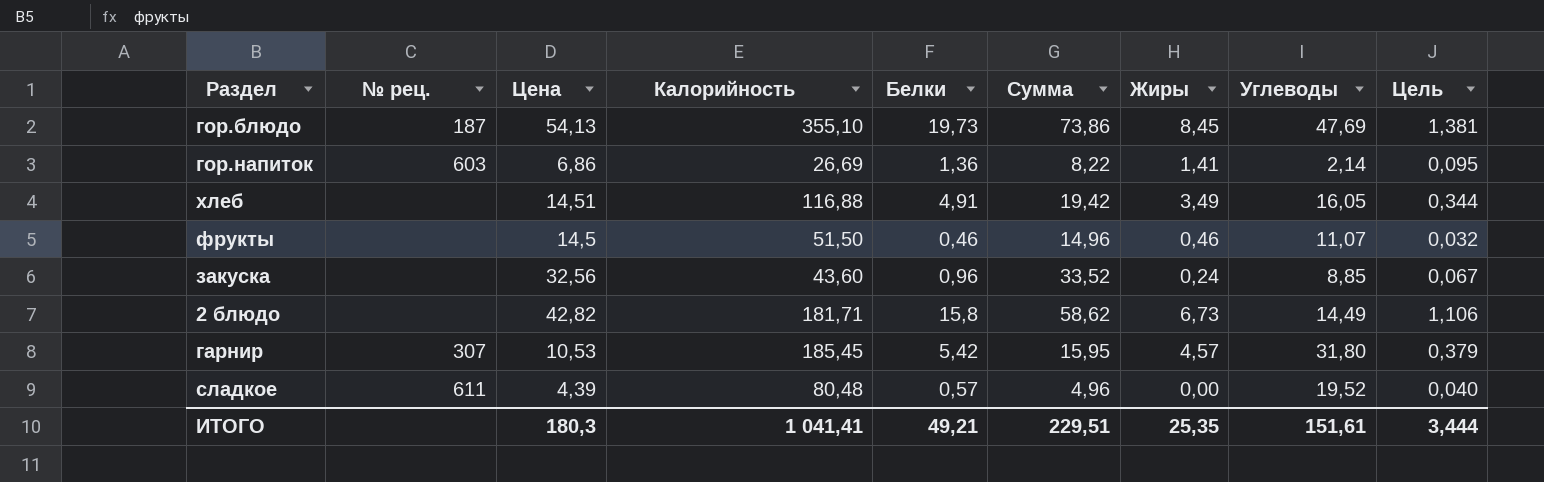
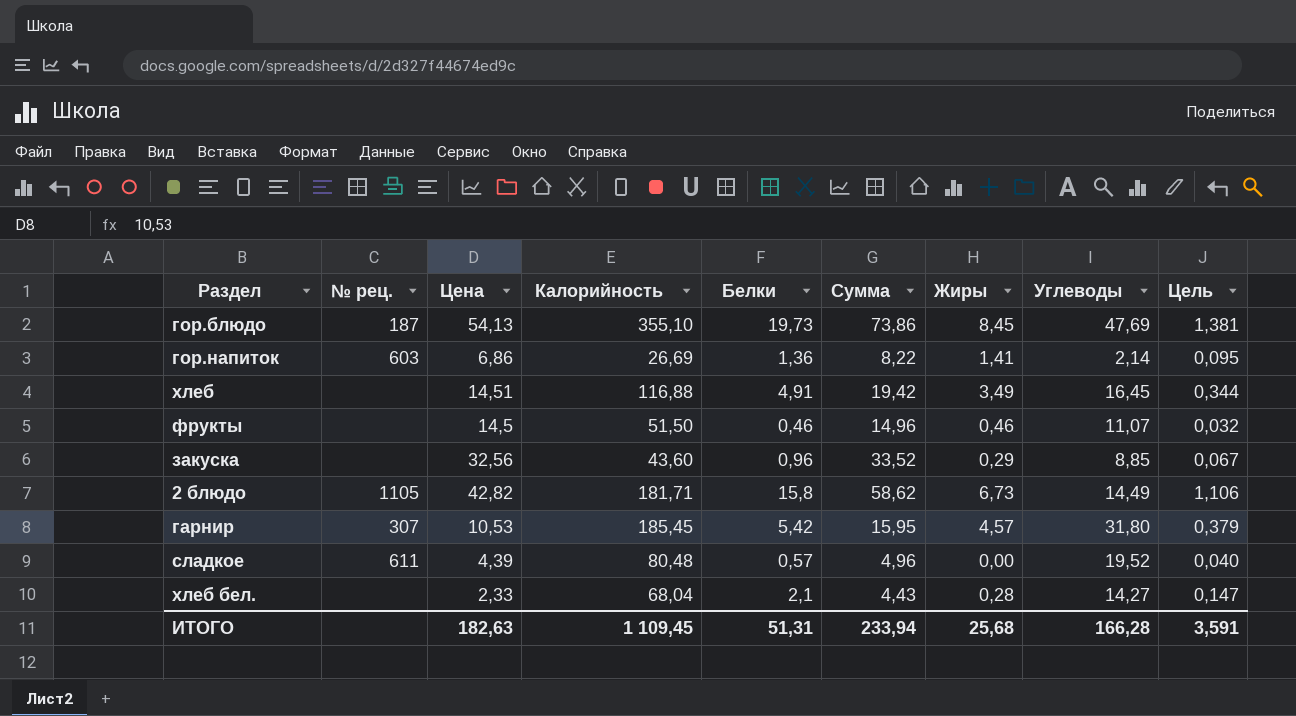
хлеб | Углеводы: 16,05 -> 16,45
закуска | Жиры: 0,24 -> 0,29
2 блюдо | № рец.: none -> 1105
row хлеб бел.: none -> none | 2,33 | 68,04 | 2,1 | 4,43 | 0,28 | 14,27 | 0,147
ИТОГО | Цена: 180,3 -> 182,63
ИТОГО | Калорийность: 1 041,41 -> 1 109,45
ИТОГО | Белки: 49,21 -> 51,31
ИТОГО | Сумма: 229,51 -> 233,94
ИТОГО | Жиры: 25,35 -> 25,68
ИТОГО | Углеводы: 151,61 -> 166,28
ИТОГО | Цель: 3,444 -> 3,591

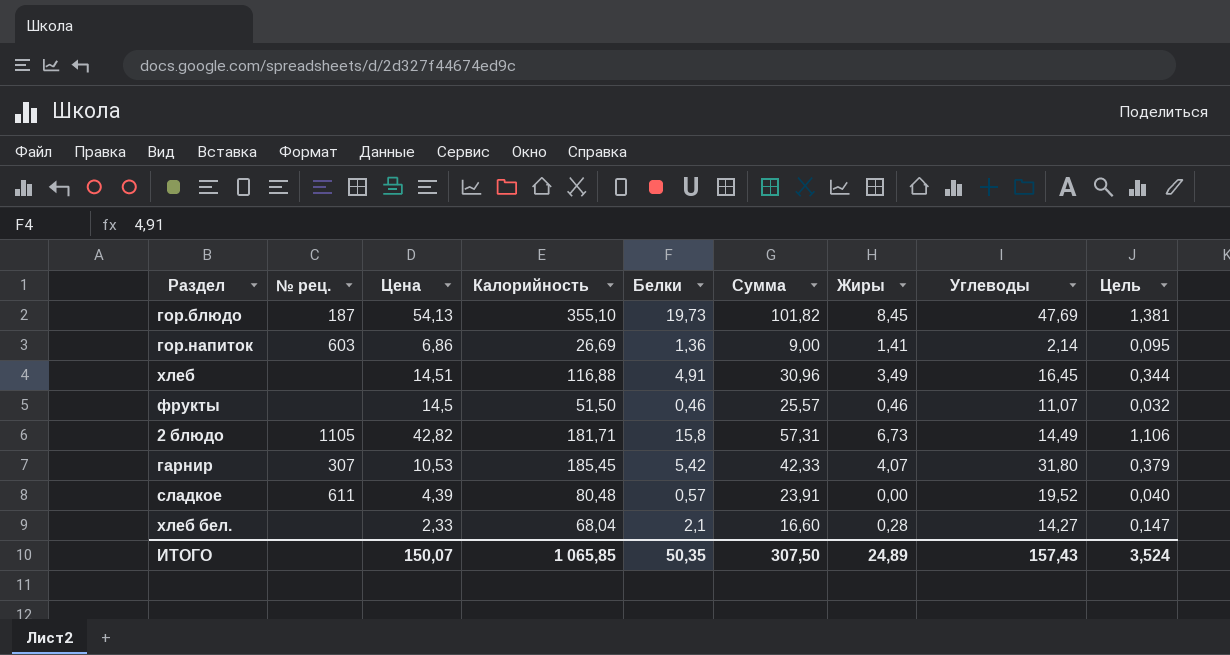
column Сумма | formula: [Цена] + [Белки] -> [Цена] + [Углеводы]
row закуска: none | 32,56 | 43,60 | 0,96 | 33,52 | 0,29 | 8,85 | 0,067 -> none
гарнир | Жиры: 4,57 -> 4,07
ИТОГО | Цена: 182,63 -> 150,07
ИТОГО | Калорийность: 1 109,45 -> 1 065,85
ИТОГО | Белки: 51,31 -> 50,35
ИТОГО | Сумма: 233,94 -> 307,50
ИТОГО | Жиры: 25,68 -> 24,89
ИТОГО | Углеводы: 166,28 -> 157,43
ИТОГО | Цель: 3,591 -> 3,524

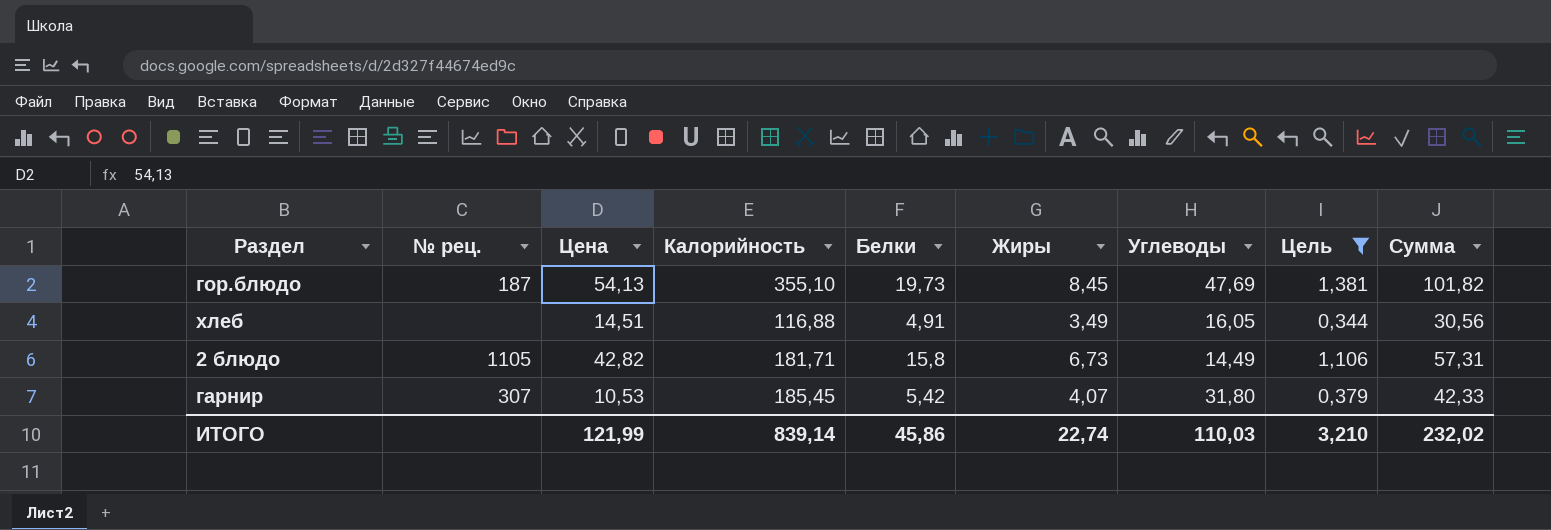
filter: none -> Цель >= 0,344
column Сумма | position: 6 -> 9
хлеб | Углеводы: 16,45 -> 16,05
хлеб | Сумма: 30,96 -> 30,56
ИТОГО | Цена: 150,07 -> 121,99
ИТОГО | Калорийность: 1 065,85 -> 839,14
ИТОГО | Белки: 50,35 -> 45,86
ИТОГО | Жиры: 24,89 -> 22,74
ИТОГО | Углеводы: 157,43 -> 110,03
ИТОГО | Цель: 3,524 -> 3,210
ИТОГО | Сумма: 307,50 -> 232,02

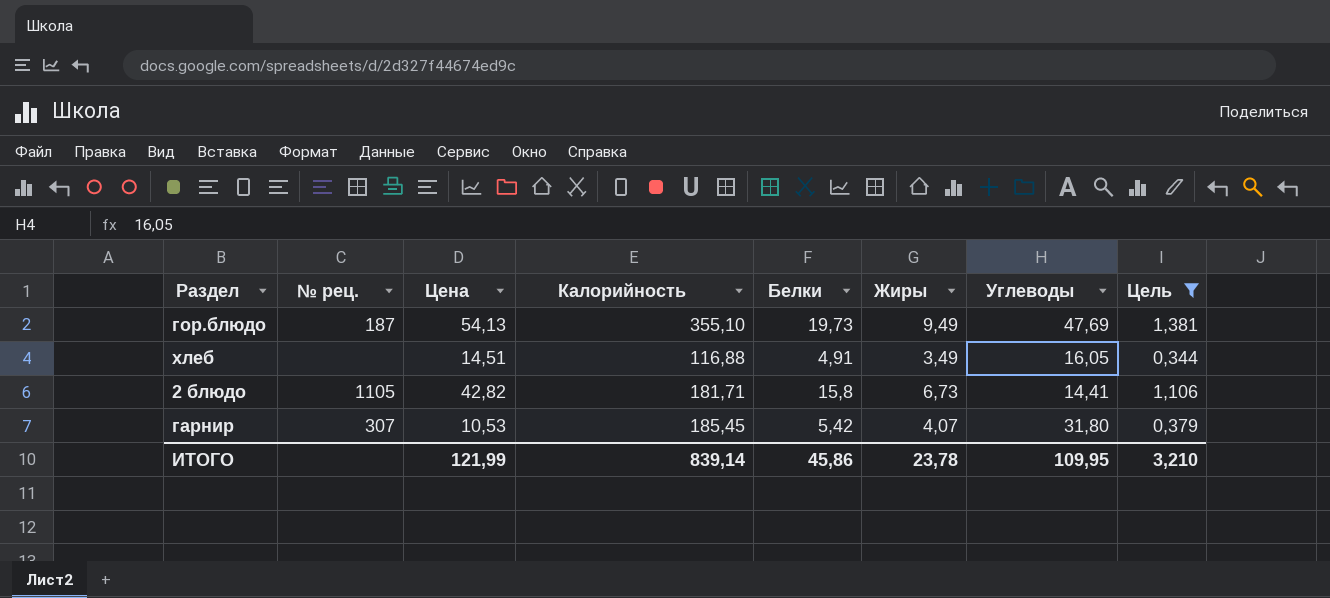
column Сумма | formula: [Цена] + [Углеводы] -> none
гор.блюдо | Жиры: 8,45 -> 9,49
2 блюдо | Углеводы: 14,49 -> 14,41
ИТОГО | Жиры: 22,74 -> 23,78
ИТОГО | Углеводы: 110,03 -> 109,95

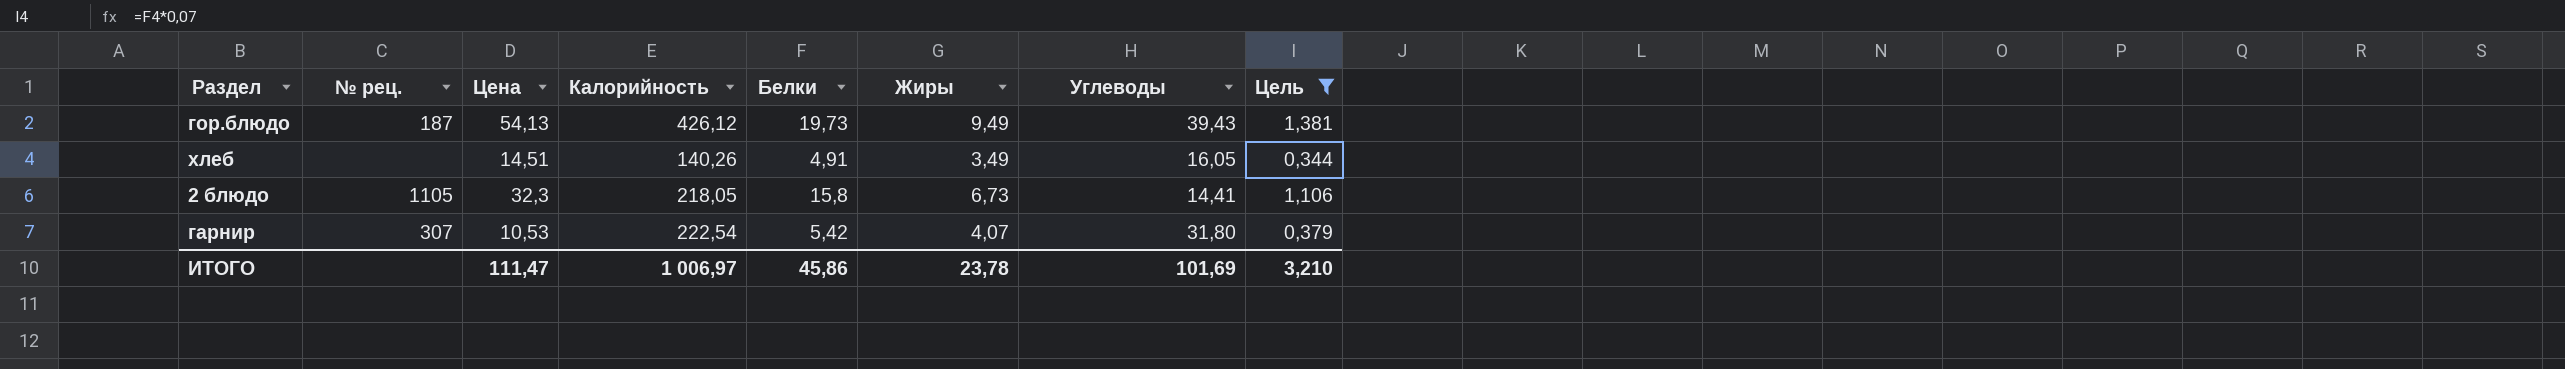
гор.блюдо | Калорийность: 355,10 -> 426,12
гор.блюдо | Углеводы: 47,69 -> 39,43
хлеб | Калорийность: 116,88 -> 140,26
2 блюдо | Цена: 42,82 -> 32,3
2 блюдо | Калорийность: 181,71 -> 218,05
гарнир | Калорийность: 185,45 -> 222,54
ИТОГО | Цена: 121,99 -> 111,47
ИТОГО | Калорийность: 839,14 -> 1 006,97
ИТОГО | Углеводы: 109,95 -> 101,69

